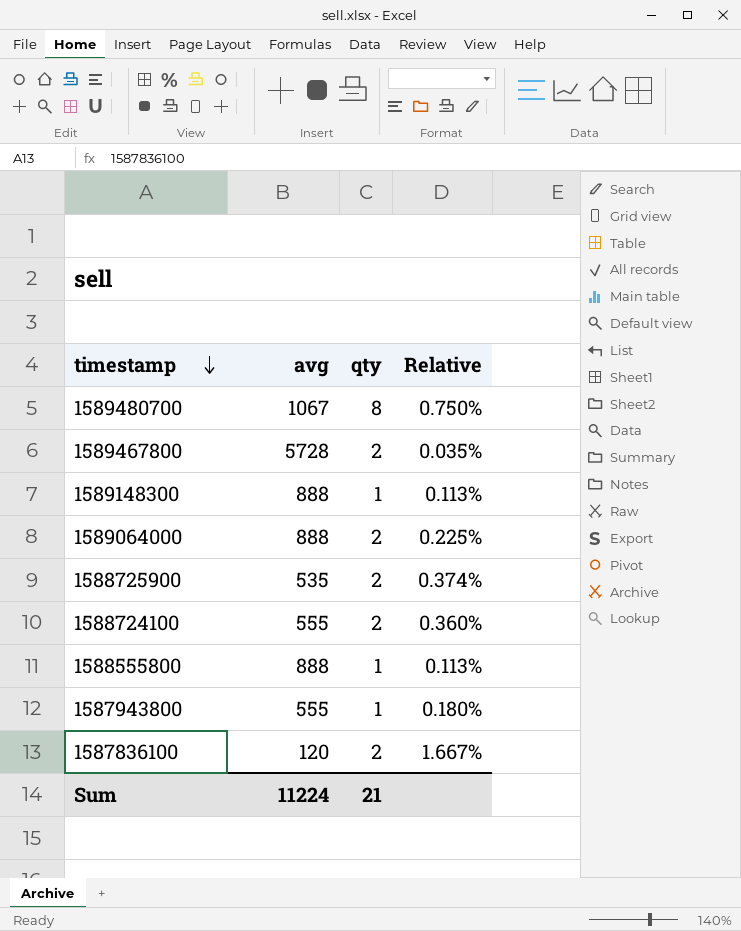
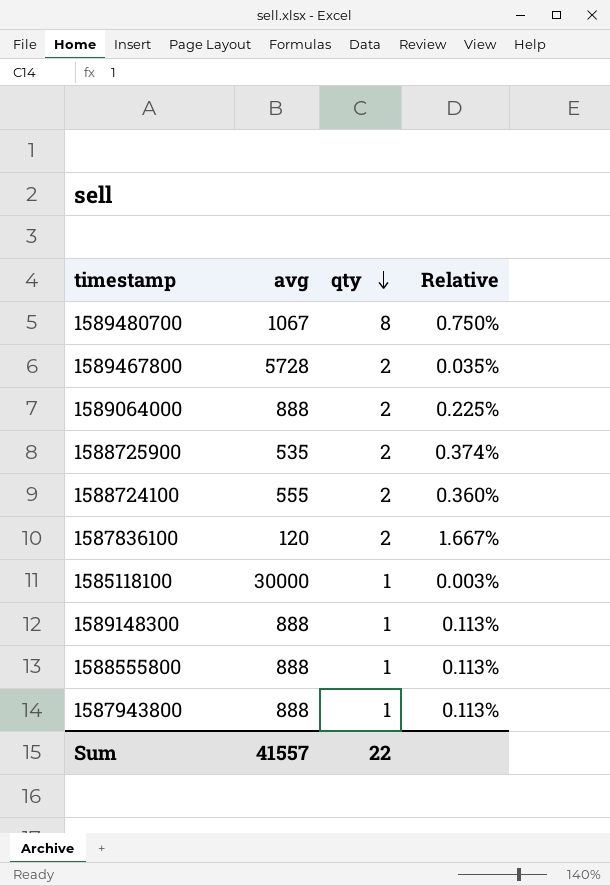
row order: timestamp descending -> qty descending
row 1585118100: none -> 30000 | 1 | 0.003%
1587943800 | avg: 555 -> 888
1587943800 | Relative: 0.180% -> 0.113%
Sum | avg: 11224 -> 41557
Sum | qty: 21 -> 22

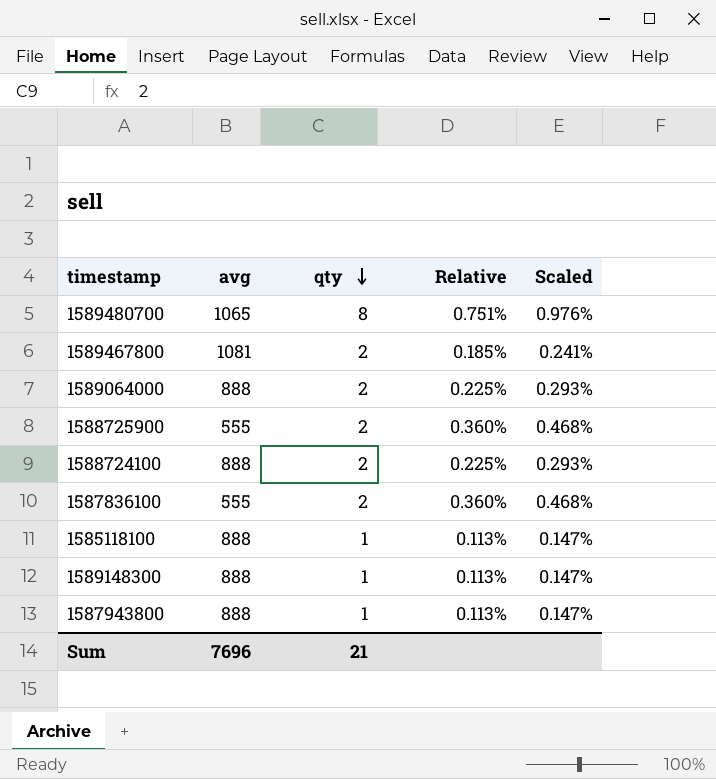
column Scaled | formula: none -> [Relative] * 1.3
row 1588555800: 888 | 1 | 0.113% -> none
1589480700 | avg: 1067 -> 1065
1589480700 | Relative: 0.750% -> 0.751%
1589467800 | avg: 5728 -> 1081
1589467800 | Relative: 0.035% -> 0.185%
1588725900 | avg: 535 -> 555
1588725900 | Relative: 0.374% -> 0.360%
1588724100 | avg: 555 -> 888
1588724100 | Relative: 0.360% -> 0.225%
1587836100 | avg: 120 -> 555
1587836100 | Relative: 1.667% -> 0.360%
1585118100 | avg: 30000 -> 888
1585118100 | Relative: 0.003% -> 0.113%
Sum | avg: 41557 -> 7696
Sum | qty: 22 -> 21

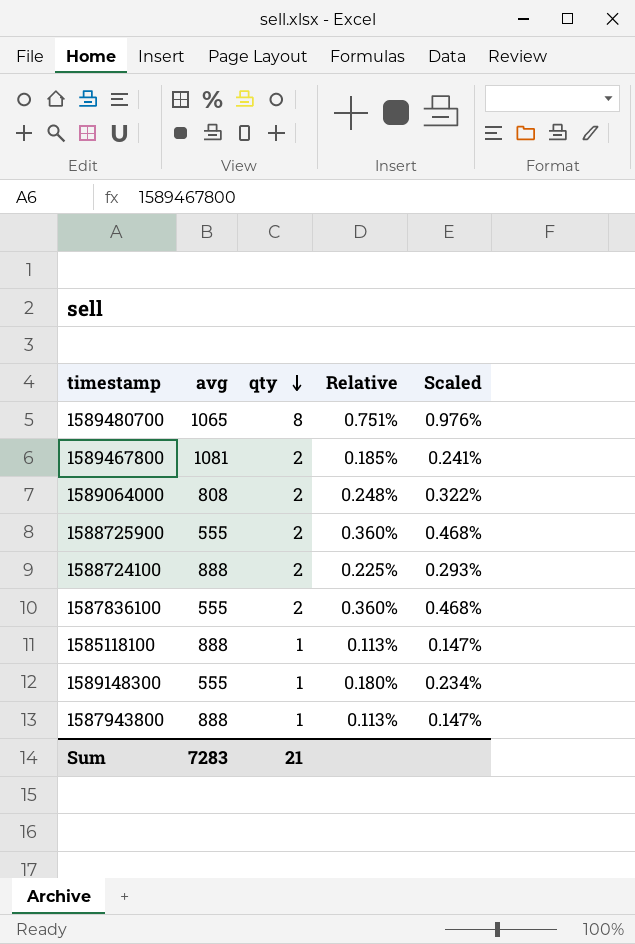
1589064000 | avg: 888 -> 808
1589064000 | Relative: 0.225% -> 0.248%
1589064000 | Scaled: 0.293% -> 0.322%
1589148300 | avg: 888 -> 555
1589148300 | Relative: 0.113% -> 0.180%
1589148300 | Scaled: 0.147% -> 0.234%
Sum | avg: 7696 -> 7283

